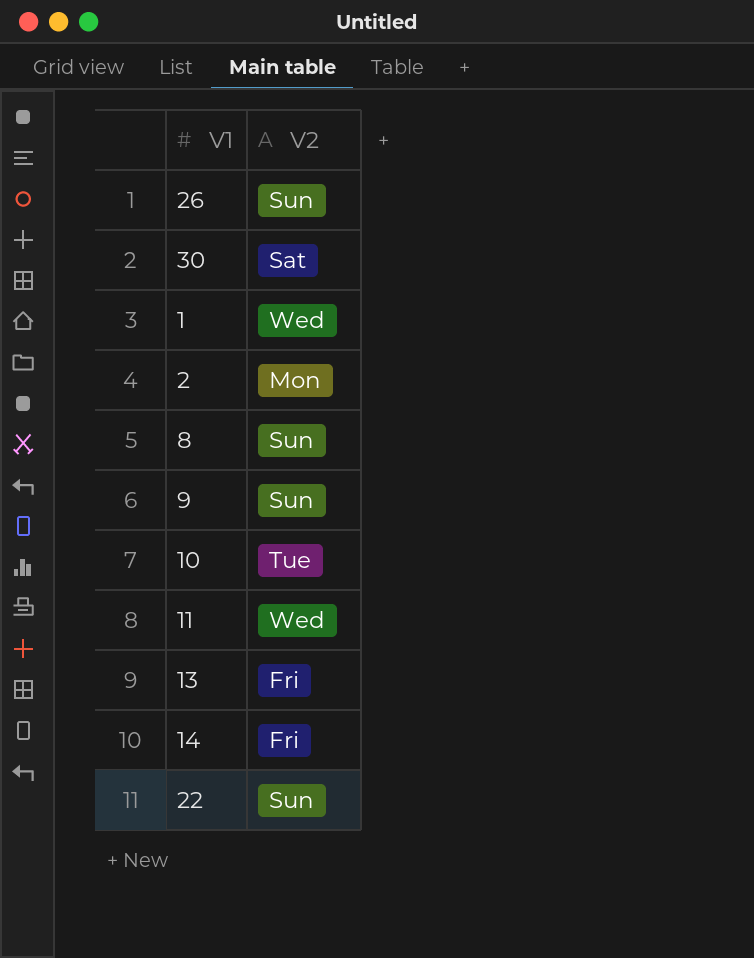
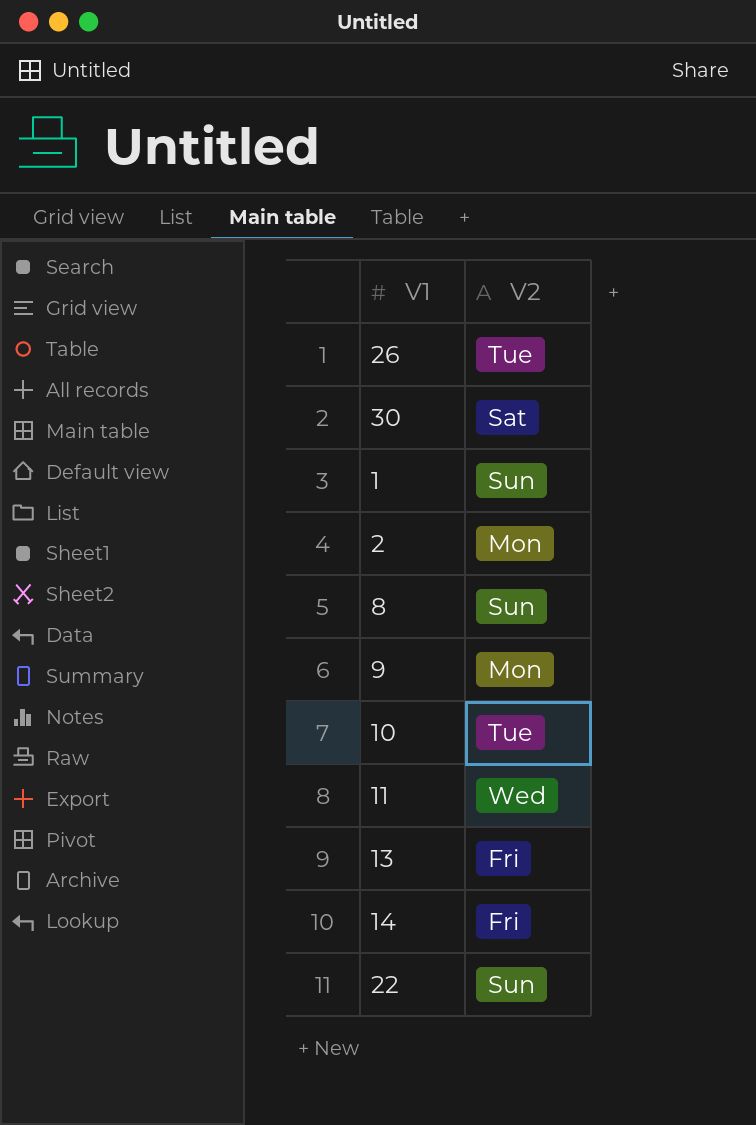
26 | V2: Sun -> Tue
1 | V2: Wed -> Sun
9 | V2: Sun -> Mon

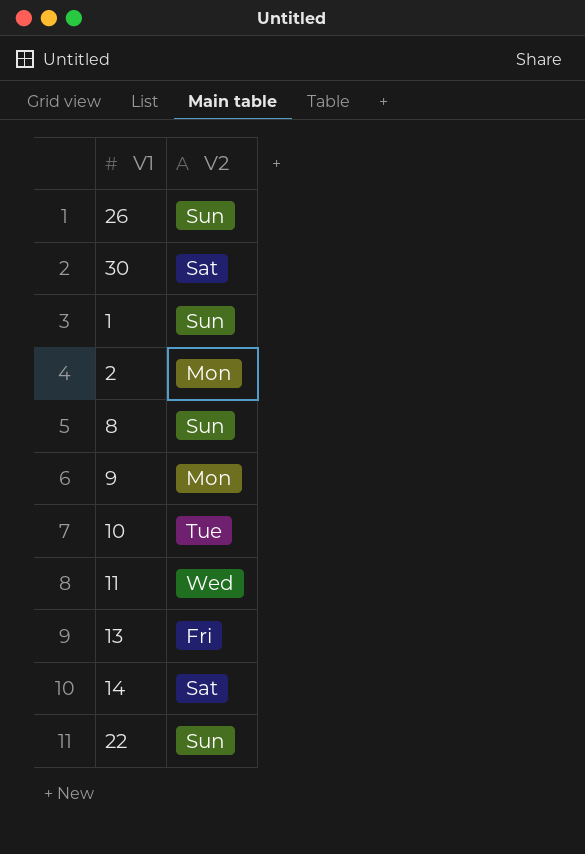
26 | V2: Tue -> Sun
14 | V2: Fri -> Sat

